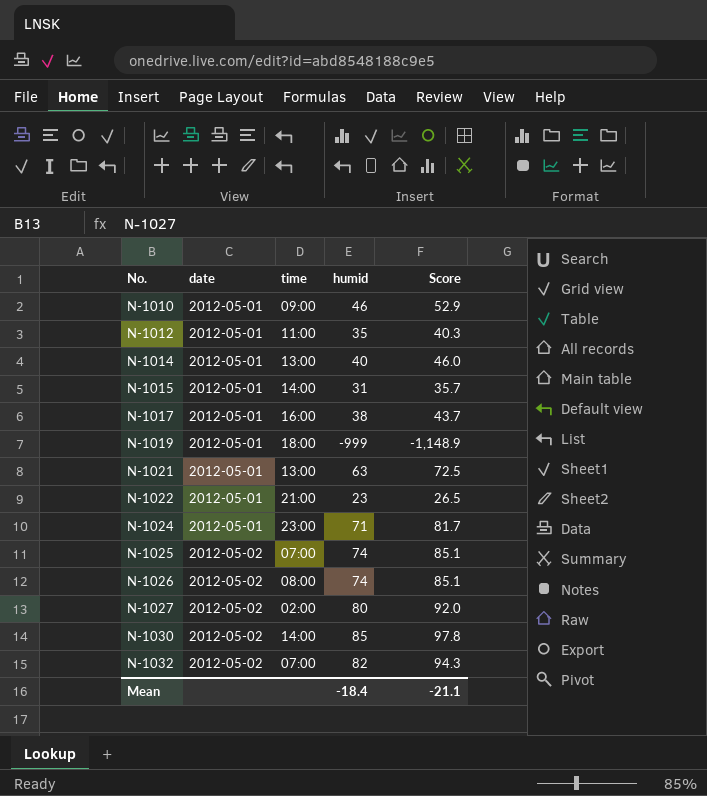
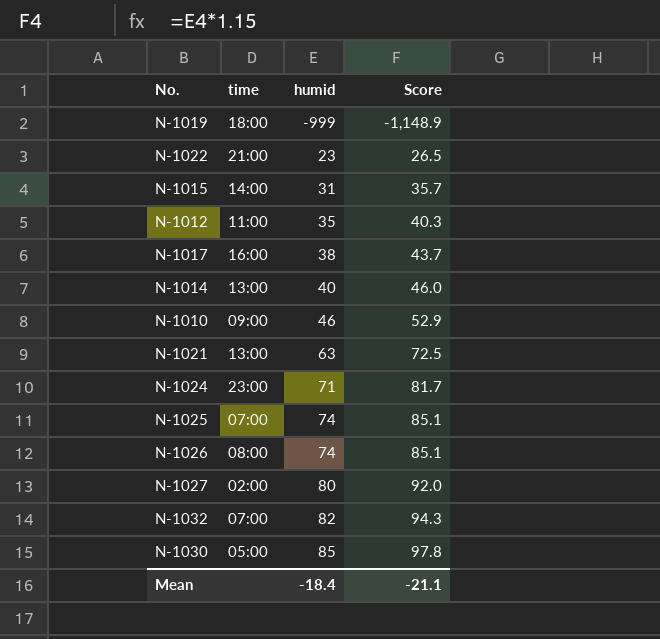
row order: No. ascending -> humid ascending
column date | position: 2 -> none
N-1030 | time: 14:00 -> 05:00

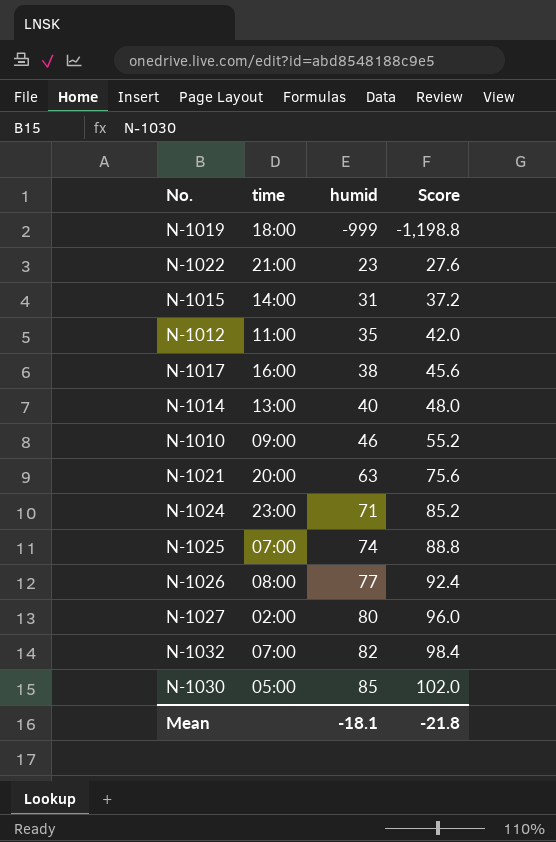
column Score | formula: [humid] * 1.15 -> [humid] * 1.2
N-1021 | time: 13:00 -> 20:00
N-1026 | humid: 74 -> 77
Mean | humid: -18.4 -> -18.1
Mean | Score: -21.1 -> -21.8

